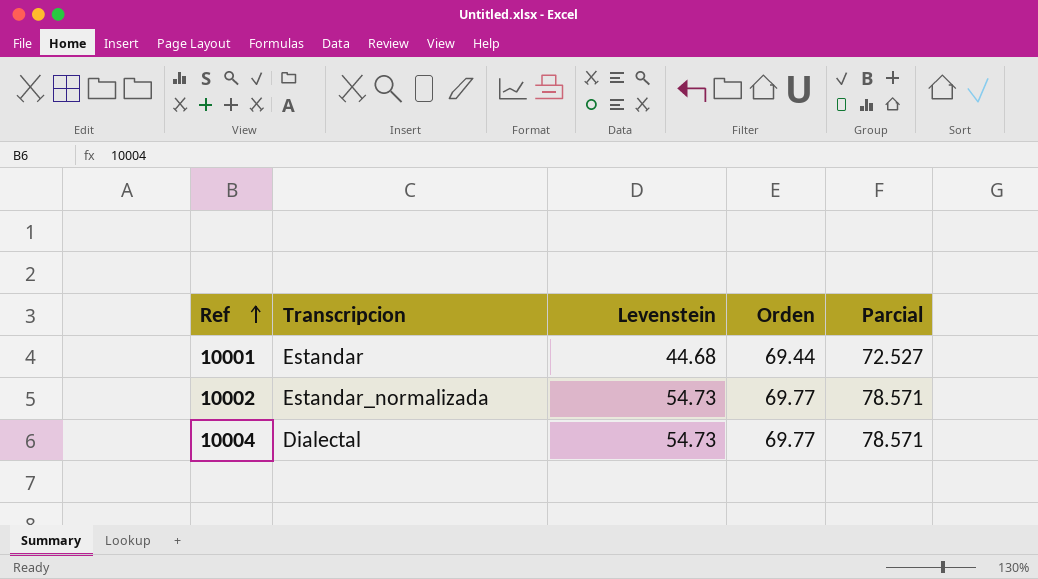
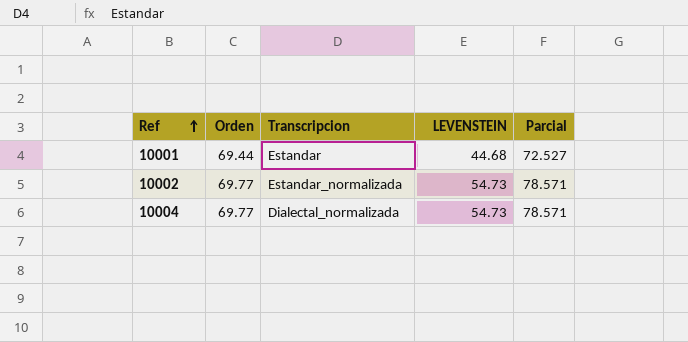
column Orden | position: 4 -> 2
column name: Levenstein -> LEVENSTEIN
10004 | Transcripcion: Dialectal -> Dialectal_normalizada

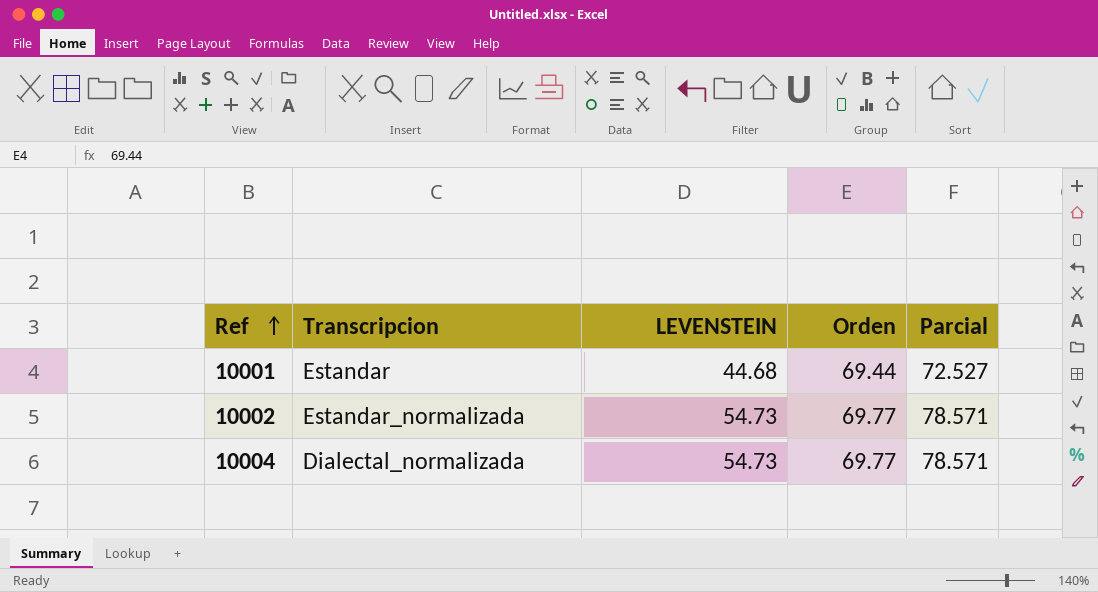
column Orden | position: 2 -> 4

